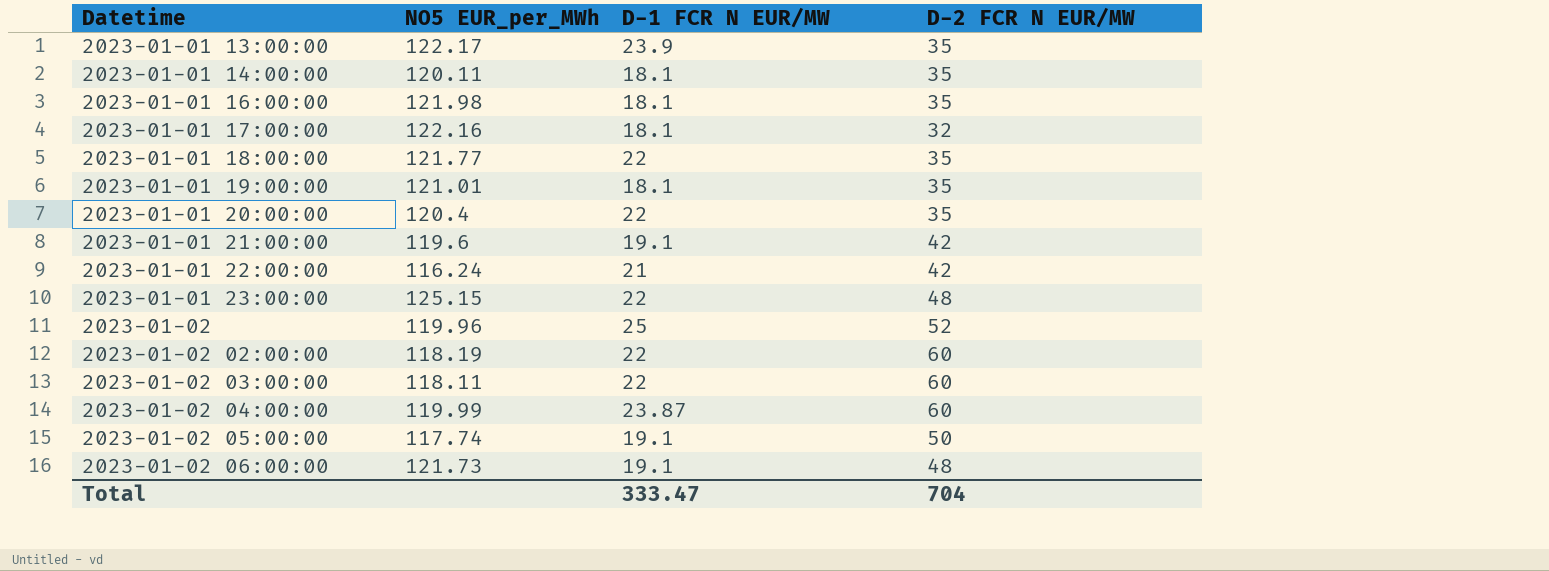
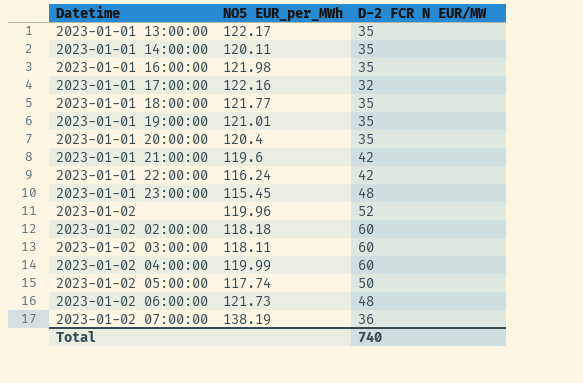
column D-1 FCR N EUR/MW | position: 3 -> none
2023-01-01 23:00:00 | NO5 EUR_per_MWh: 125.15 -> 115.45
2023-01-02 02:00:00 | NO5 EUR_per_MWh: 118.19 -> 118.18
row 2023-01-02 07:00:00: none -> 138.19 | 36
Total | D-2 FCR N EUR/MW: 704 -> 740

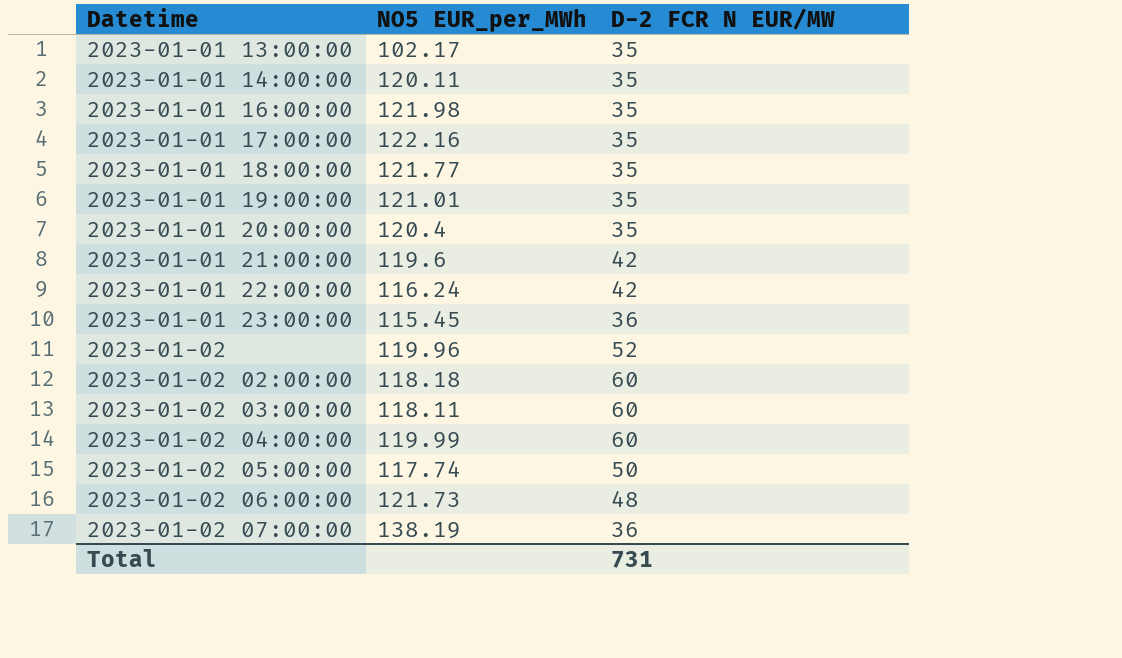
2023-01-01 13:00:00 | NO5 EUR_per_MWh: 122.17 -> 102.17
2023-01-01 17:00:00 | D-2 FCR N EUR/MW: 32 -> 35
2023-01-01 23:00:00 | D-2 FCR N EUR/MW: 48 -> 36
Total | D-2 FCR N EUR/MW: 740 -> 731

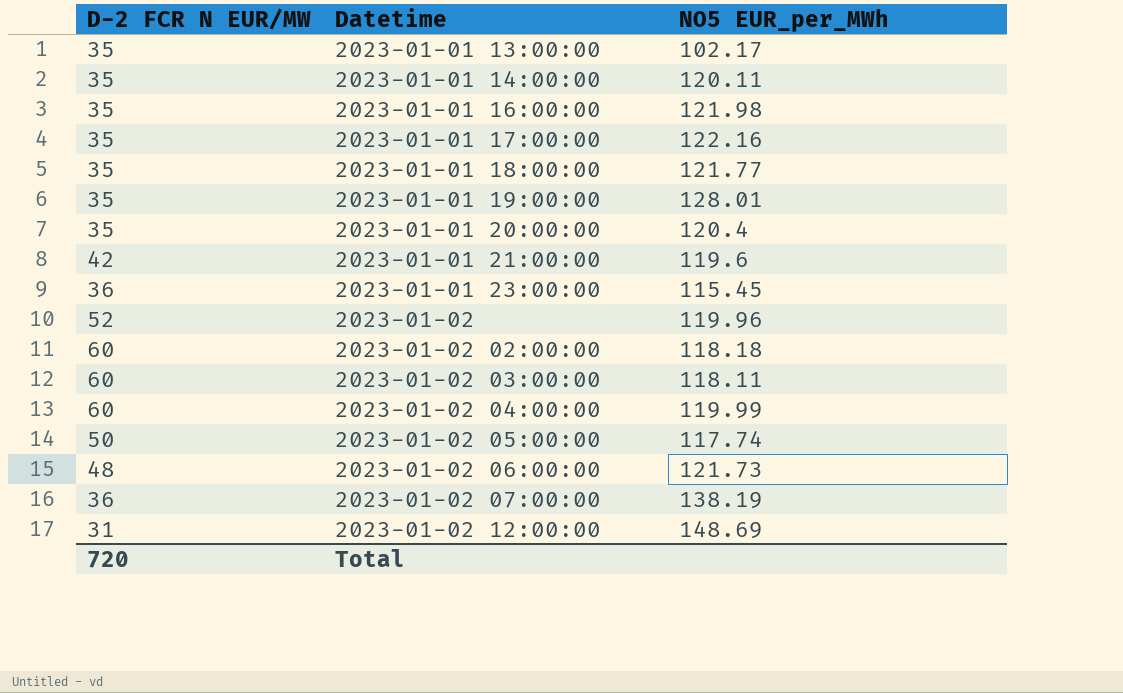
column D-2 FCR N EUR/MW | position: 3 -> 1
row 2023-01-01 22:00:00: 116.24 | 42 -> none
2023-01-01 19:00:00 | NO5 EUR_per_MWh: 121.01 -> 128.01
row 2023-01-02 12:00:00: none -> 31 | 148.69
Total | D-2 FCR N EUR/MW: 731 -> 720

